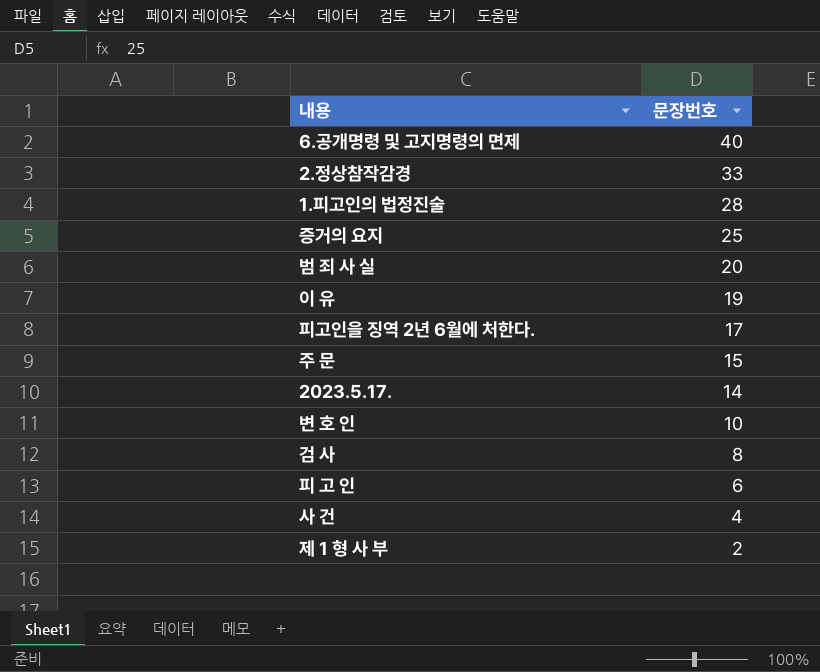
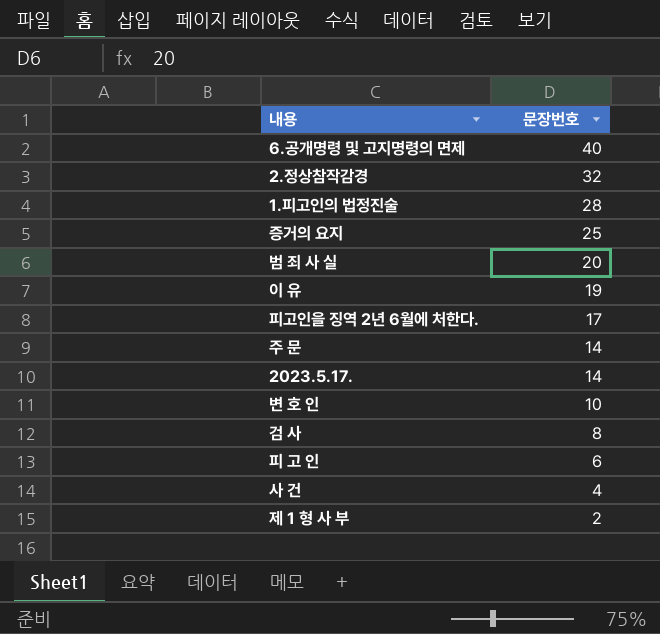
2.정상참작감경 | 문장번호: 33 -> 32
주 문 | 문장번호: 15 -> 14

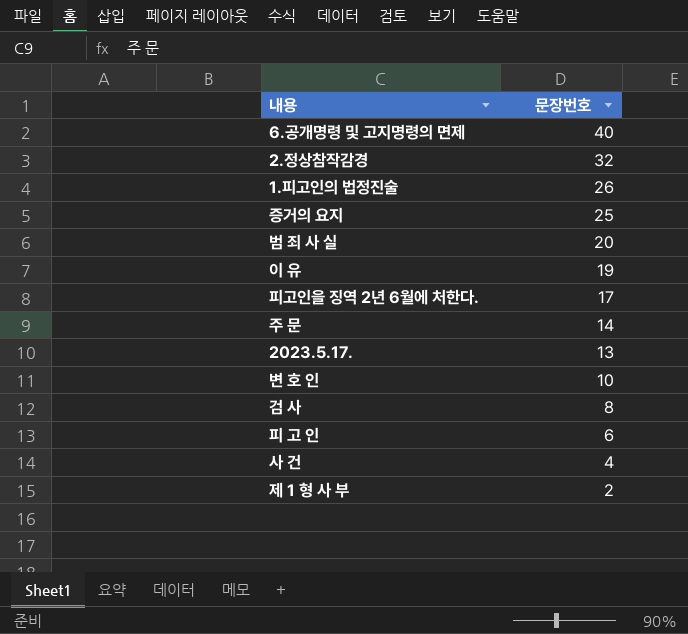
1.피고인의 법정진술 | 문장번호: 28 -> 26
2023.5.17. | 문장번호: 14 -> 13

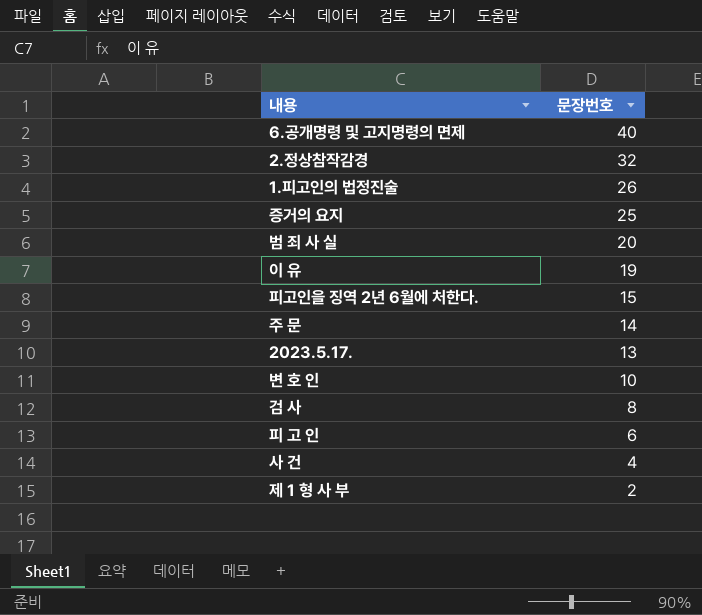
피고인을 징역 2년 6월에 처한다. | 문장번호: 17 -> 15

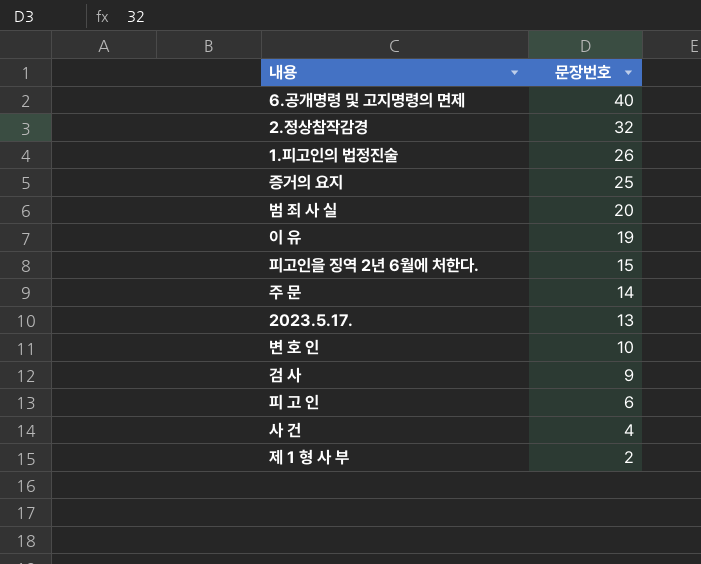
검 사 | 문장번호: 8 -> 9

